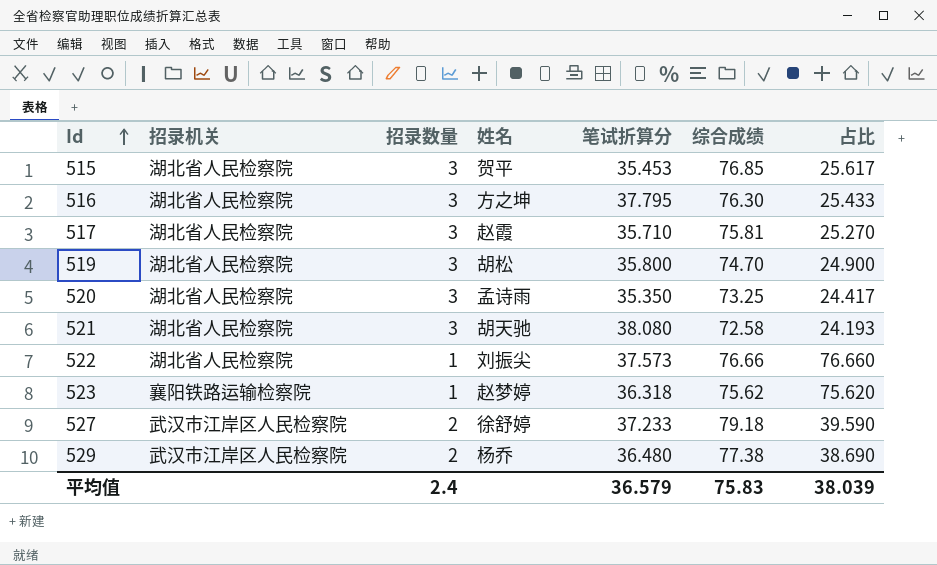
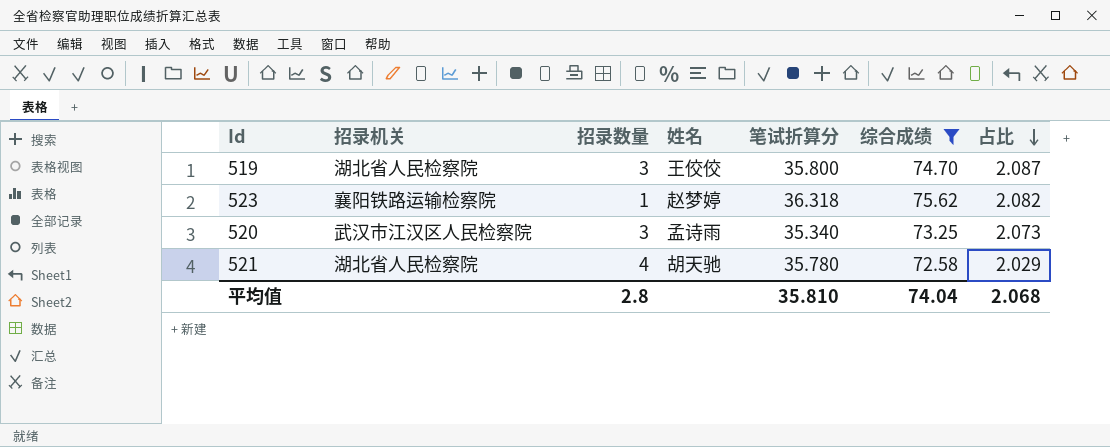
filter: none -> 综合成绩 <= 75.62
row order: Id ascending -> 占比 descending
column 占比 | formula: [综合成绩] / [招录数量] -> [综合成绩] / [笔试折算分]
519 | 姓名: 胡松 -> 王佼佼
520 | 招录机关: 湖北省人民检察院 -> 武汉市江汉区人民检察院
520 | 笔试折算分: 35.350 -> 35.340
521 | 招录数量: 3 -> 4
521 | 笔试折算分: 38.080 -> 35.780
平均值 | 招录数量: 2.4 -> 2.8
平均值 | 笔试折算分: 36.579 -> 35.810
平均值 | 综合成绩: 75.83 -> 74.04
平均值 | 占比: 38.039 -> 2.068

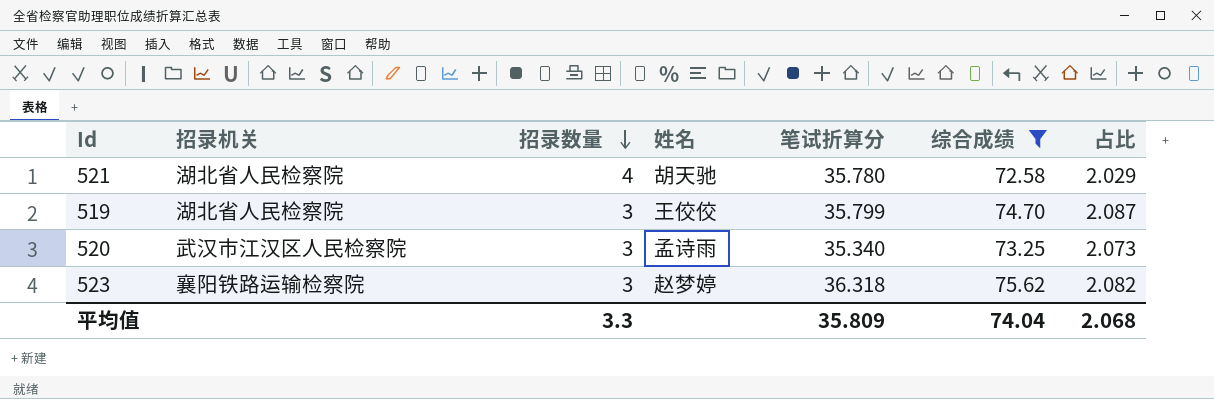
row order: 占比 descending -> 招录数量 descending
519 | 笔试折算分: 35.800 -> 35.799
523 | 招录数量: 1 -> 3
平均值 | 招录数量: 2.8 -> 3.3
平均值 | 笔试折算分: 35.810 -> 35.809

